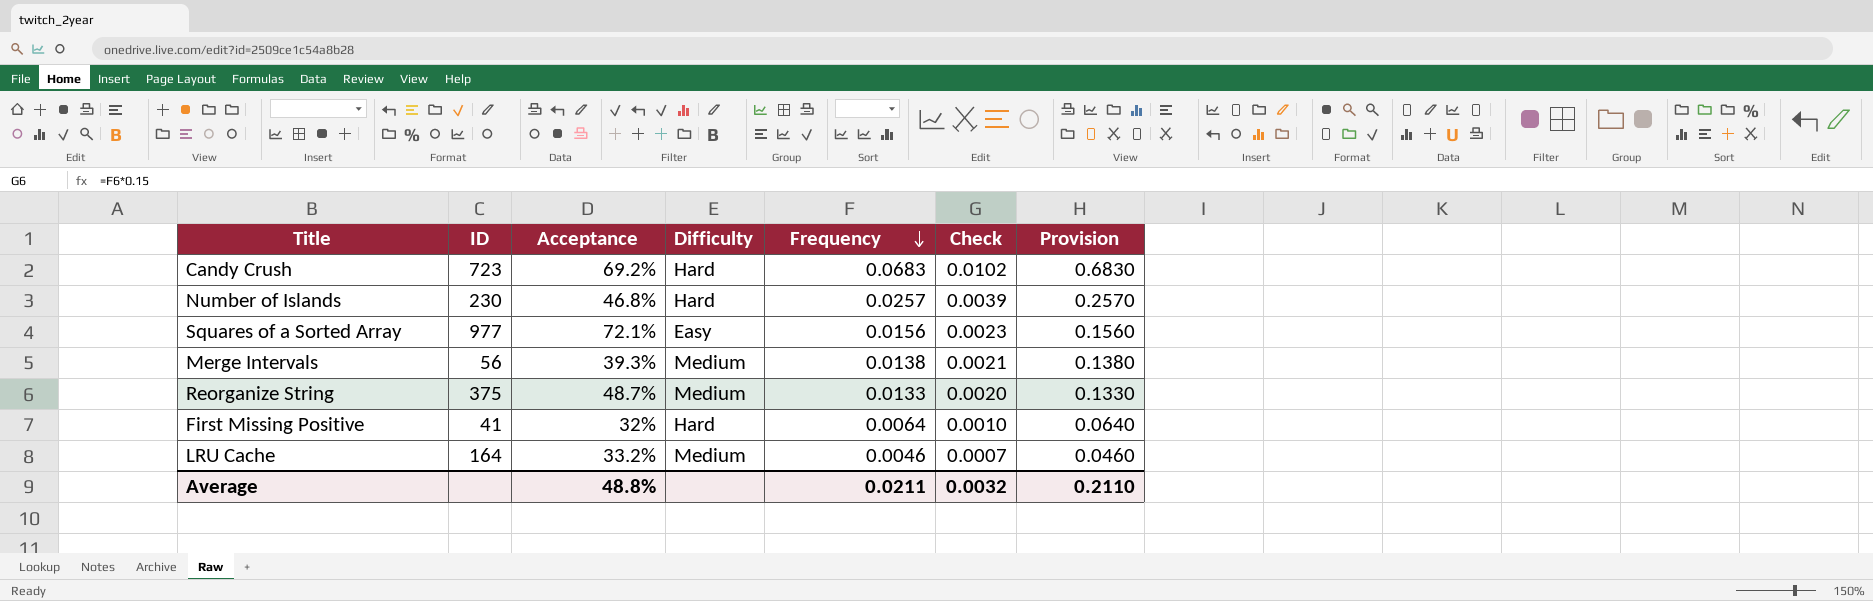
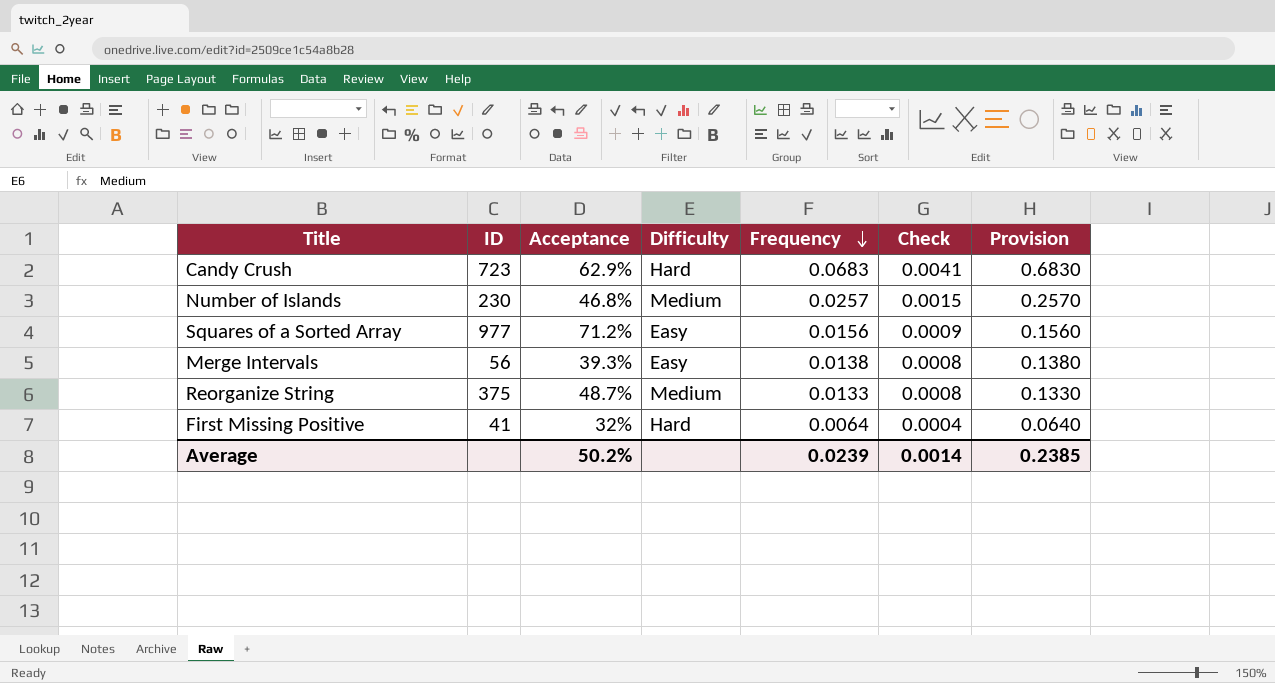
column Check | formula: [Frequency] * 0.15 -> [Frequency] * 0.06
row LRU Cache: 164 | 33.2% | Medium | 0.0046 | 0.0007 | 0.0460 -> none
Candy Crush | Acceptance: 69.2% -> 62.9%
Number of Islands | Difficulty: Hard -> Medium
Squares of a Sorted Array | Acceptance: 72.1% -> 71.2%
Merge Intervals | Difficulty: Medium -> Easy
Average | Acceptance: 48.8% -> 50.2%
Average | Frequency: 0.0211 -> 0.0239
Average | Check: 0.0032 -> 0.0014
Average | Provision: 0.2110 -> 0.2385

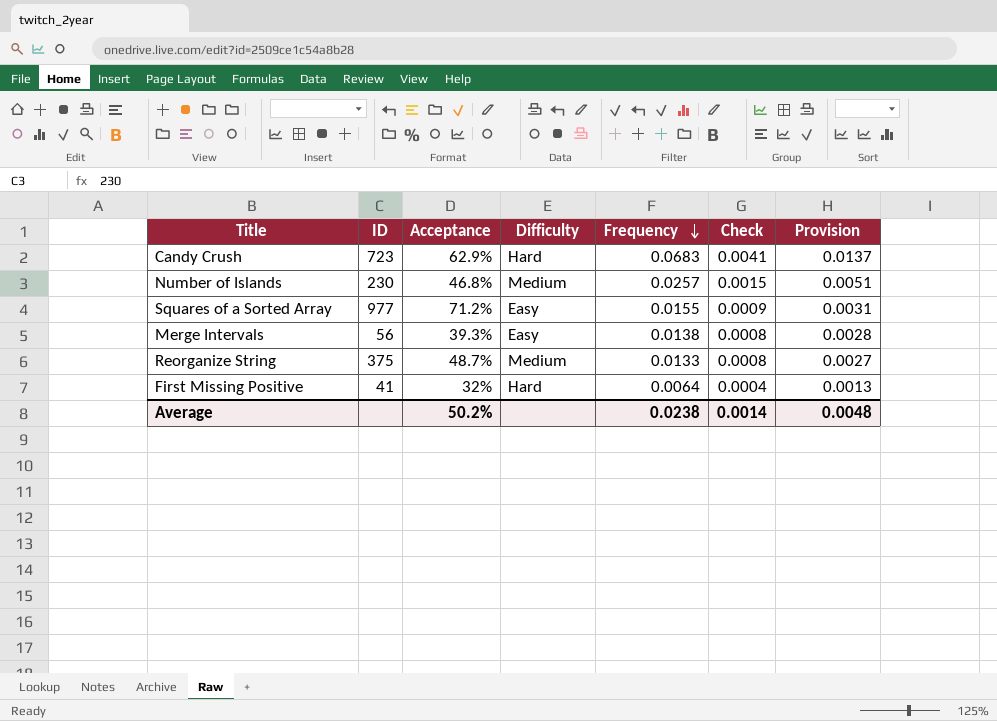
column Provision | formula: [Frequency] * 10 -> [Frequency] * 0.2
Squares of a Sorted Array | Frequency: 0.0156 -> 0.0155
Average | Frequency: 0.0239 -> 0.0238
Average | Provision: 0.2385 -> 0.0048

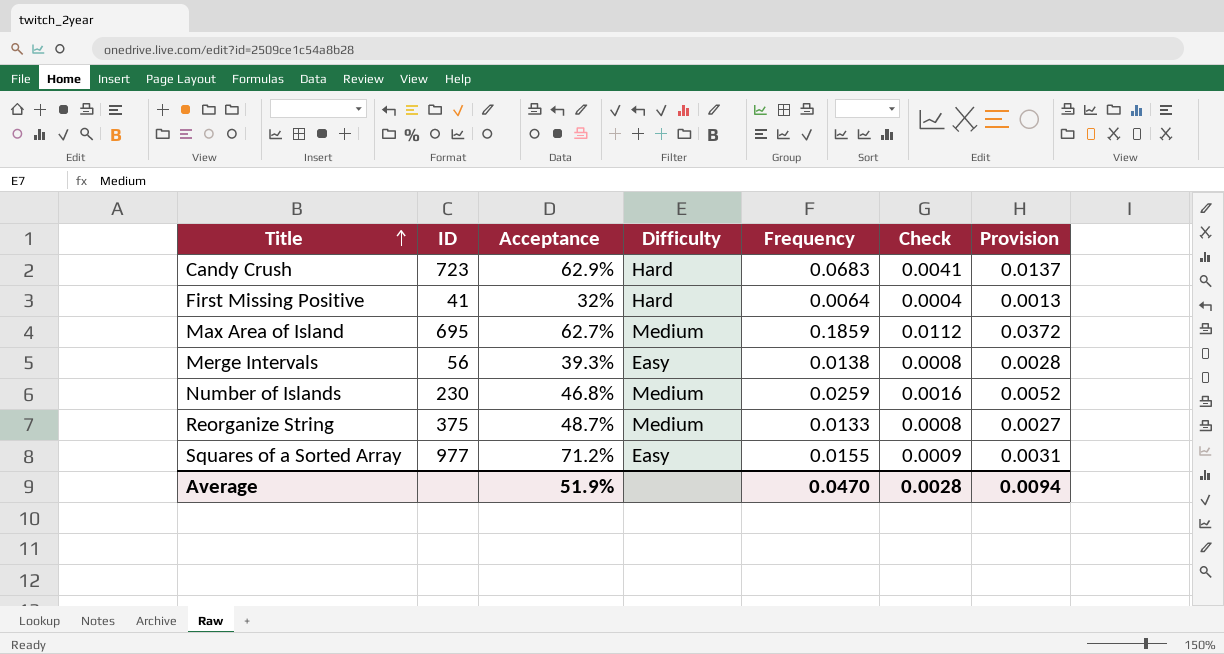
row order: Frequency descending -> Title ascending
row Max Area of Island: none -> 695 | 62.7% | Medium | 0.1859 | 0.0112 | 0.0372
Number of Islands | Frequency: 0.0257 -> 0.0259
Number of Islands | Check: 0.0015 -> 0.0016
Number of Islands | Provision: 0.0051 -> 0.0052
Average | Acceptance: 50.2% -> 51.9%
Average | Frequency: 0.0238 -> 0.0470
Average | Check: 0.0014 -> 0.0028
Average | Provision: 0.0048 -> 0.0094

